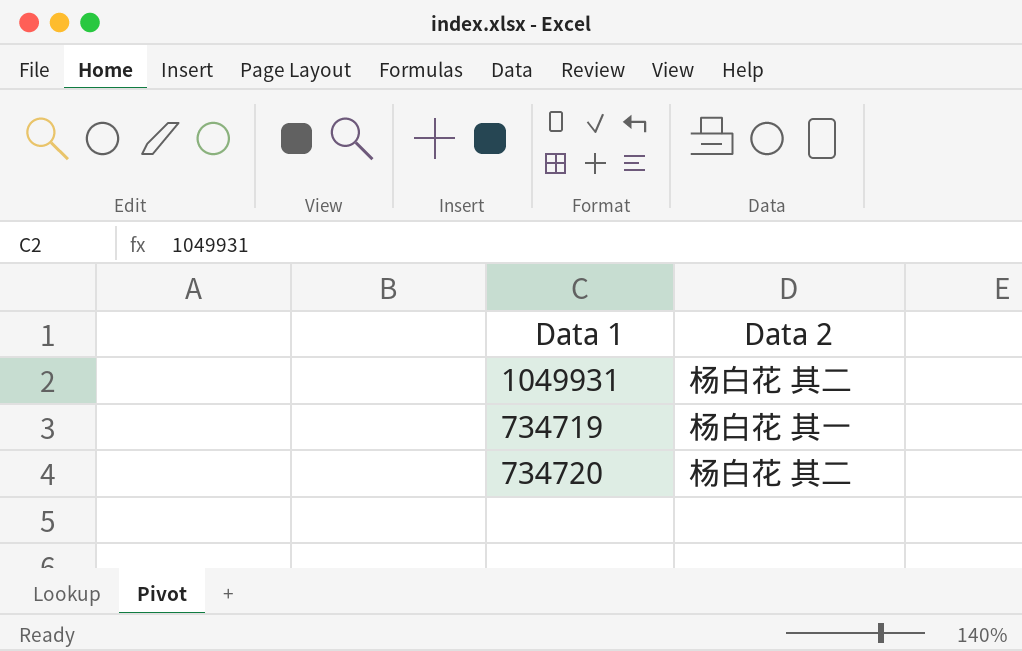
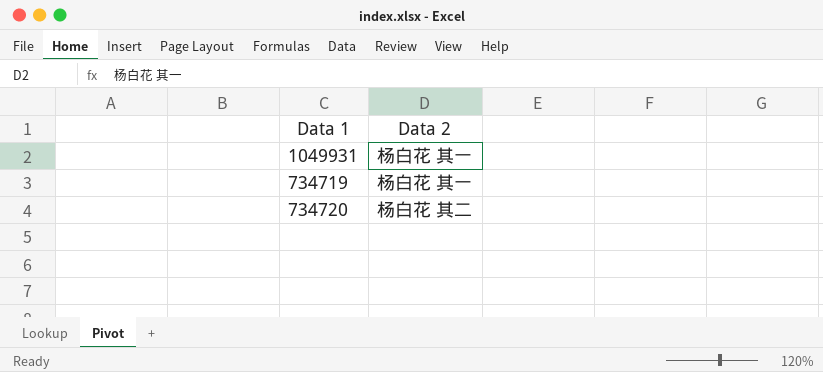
1049931 | Data 2: 杨白花 其二 -> 杨白花 其一

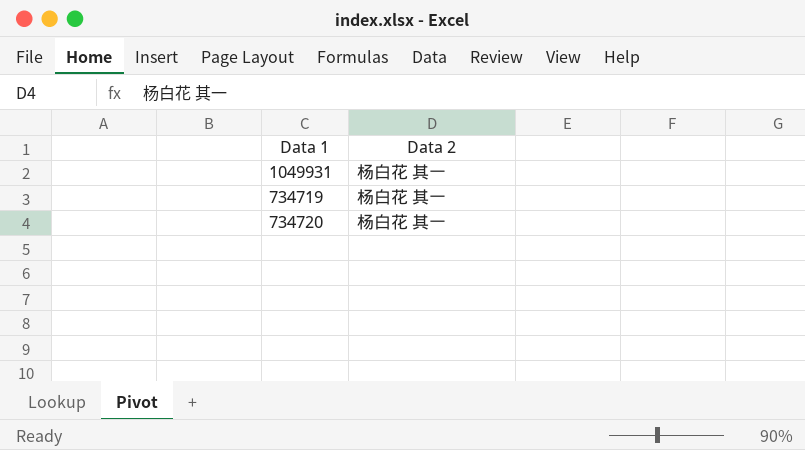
734720 | Data 2: 杨白花 其二 -> 杨白花 其一

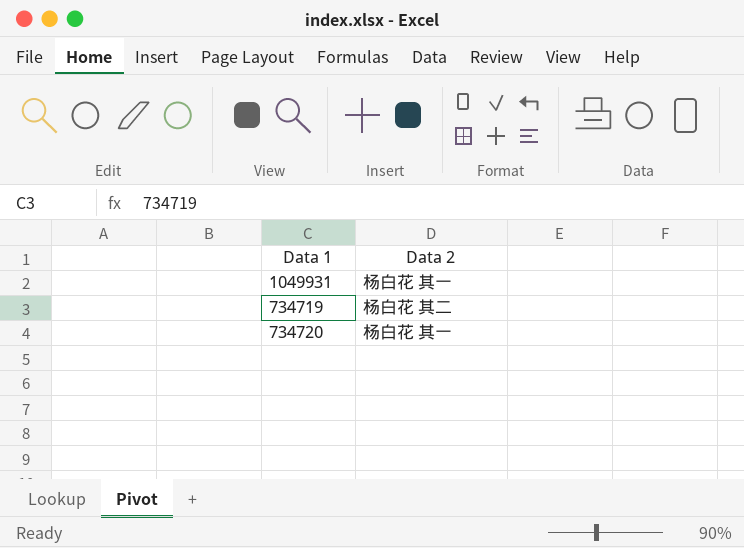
734719 | Data 2: 杨白花 其一 -> 杨白花 其二

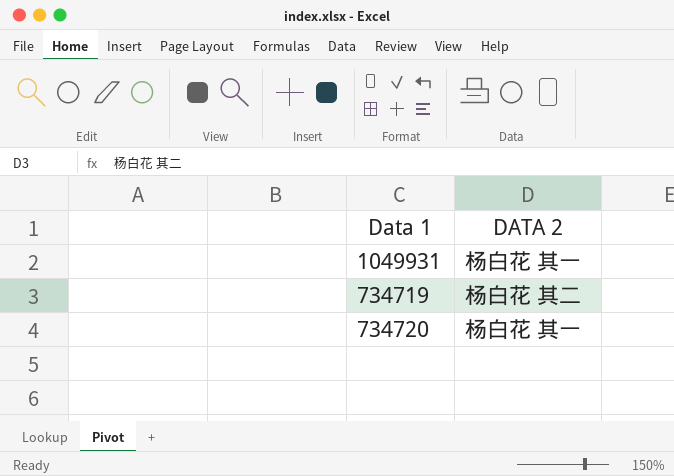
column name: Data 2 -> DATA 2

